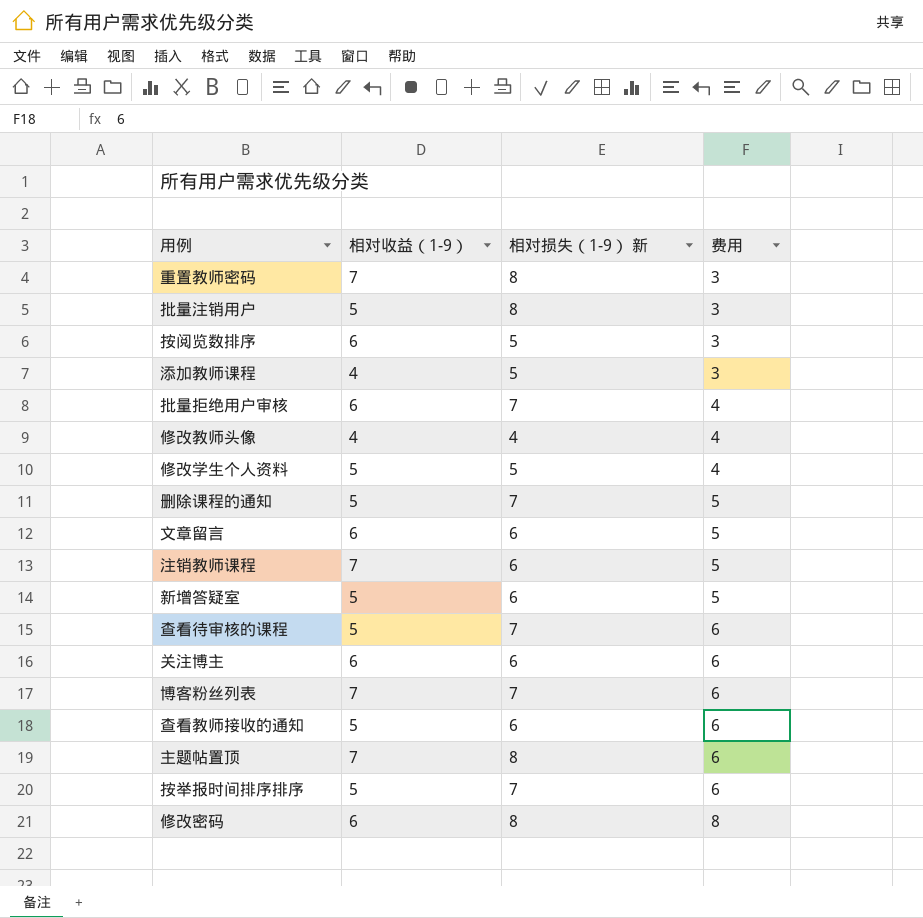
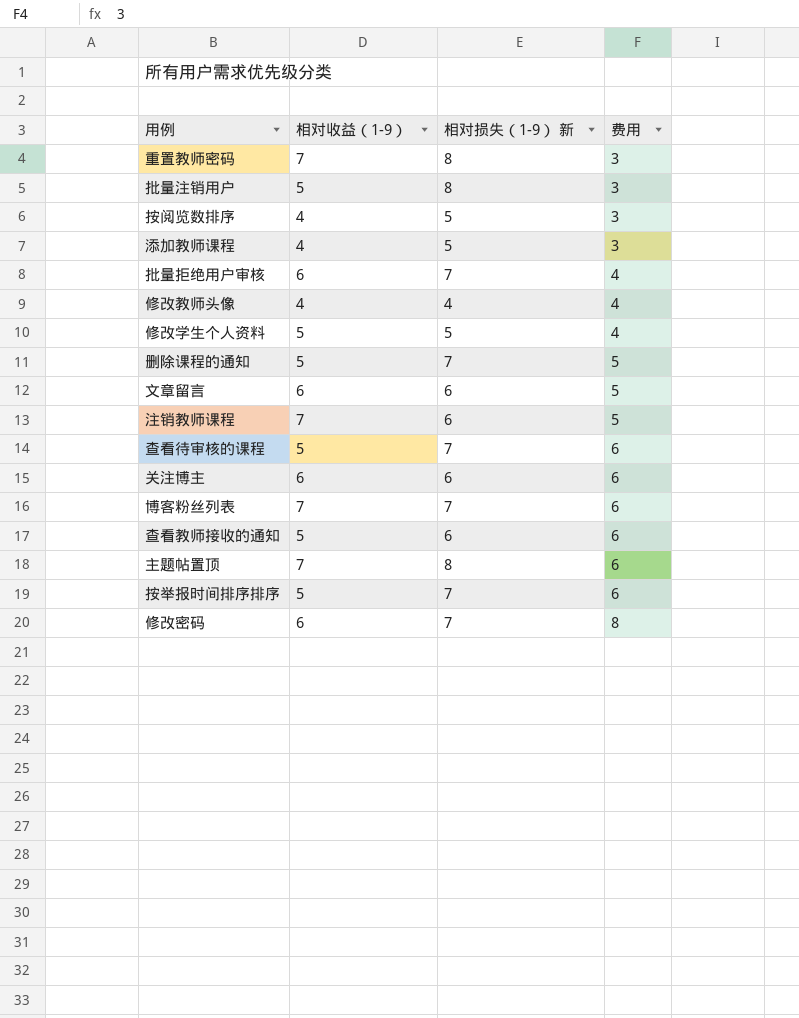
row 新增答疑室: 5 | 6 | 5 -> none
按阅览数排序 | 相对收益（1-9）: 6 -> 4
修改密码 | 相对损失（1-9） 新: 8 -> 7

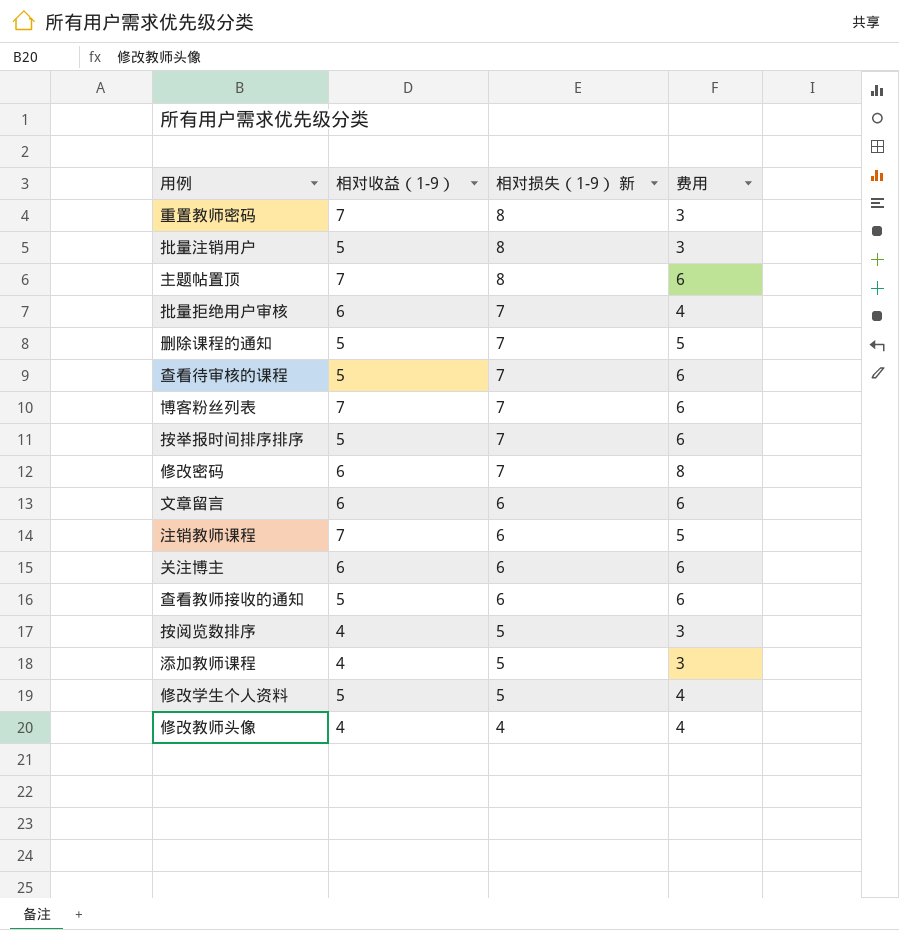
row order: 费用 ascending -> 相对损失（1-9） 新 descending
文章留言 | 费用: 5 -> 6

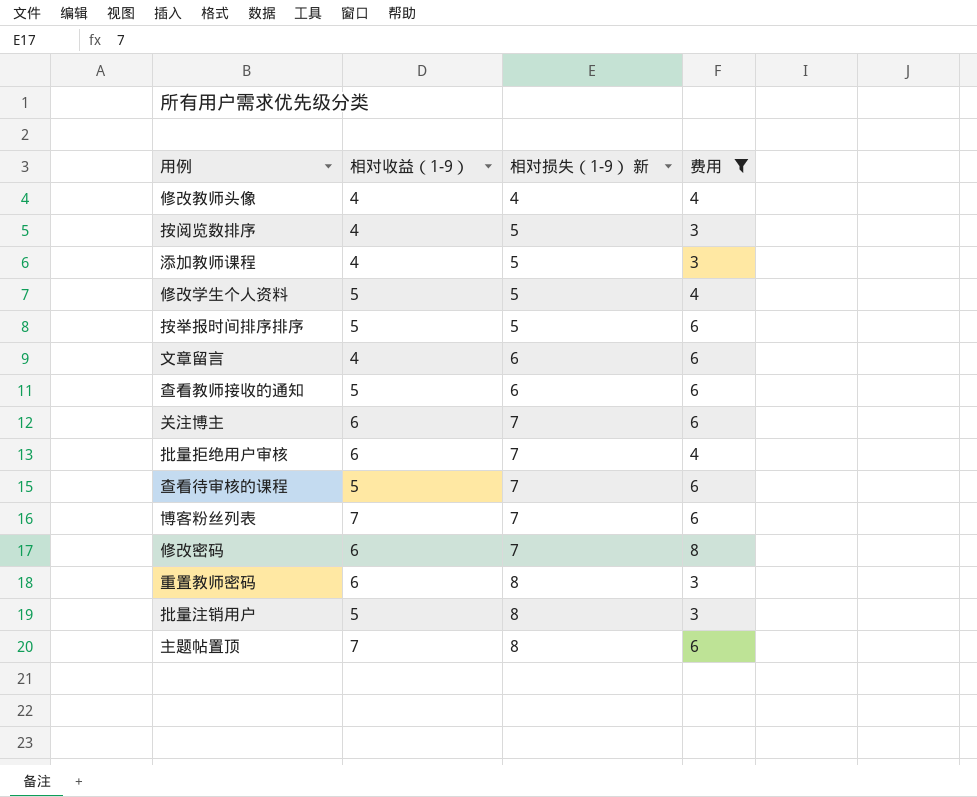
filter: none -> 费用 != 5
row order: 相对损失（1-9） 新 descending -> 相对损失（1-9） 新 ascending
按举报时间排序排序 | 相对损失（1-9） 新: 7 -> 5
文章留言 | 相对收益（1-9）: 6 -> 4
关注博主 | 相对损失（1-9） 新: 6 -> 7
重置教师密码 | 相对收益（1-9）: 7 -> 6

